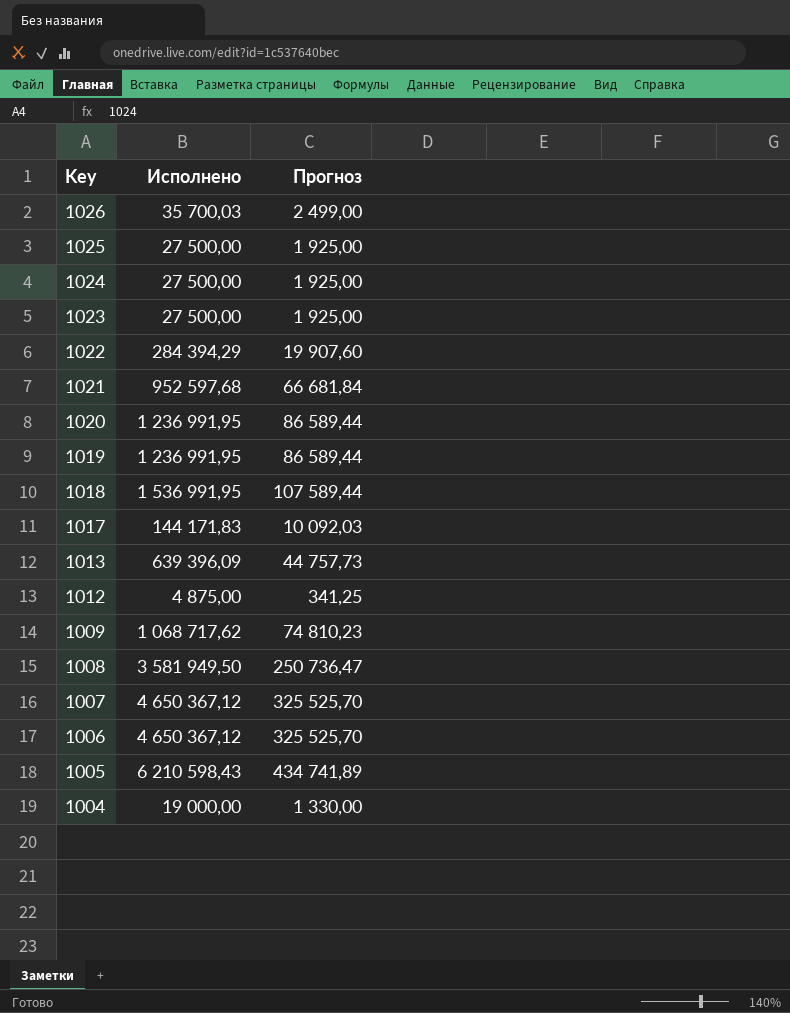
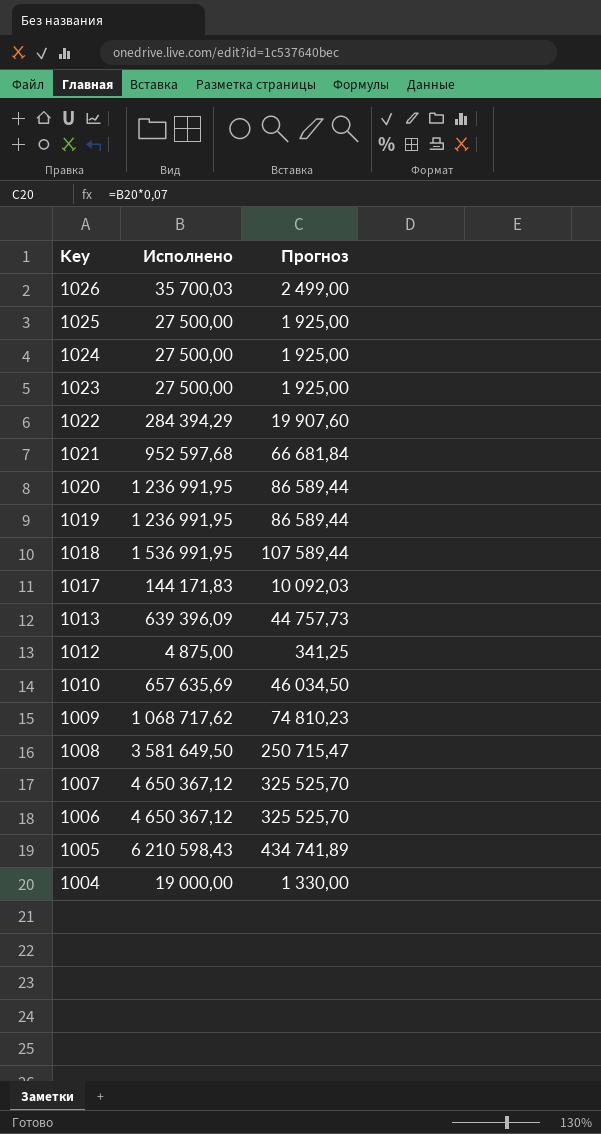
row 1010: none -> 657 635,69 | 46 034,50
1008 | Исполнено: 3 581 949,50 -> 3 581 649,50
1008 | Прогноз: 250 736,47 -> 250 715,47

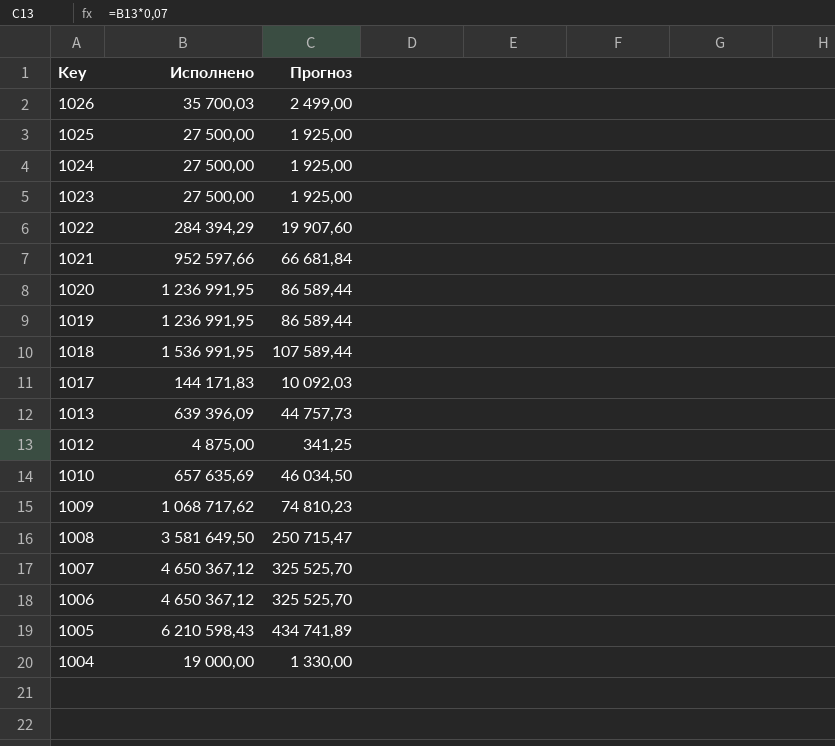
1021 | Исполнено: 952 597,68 -> 952 597,66

